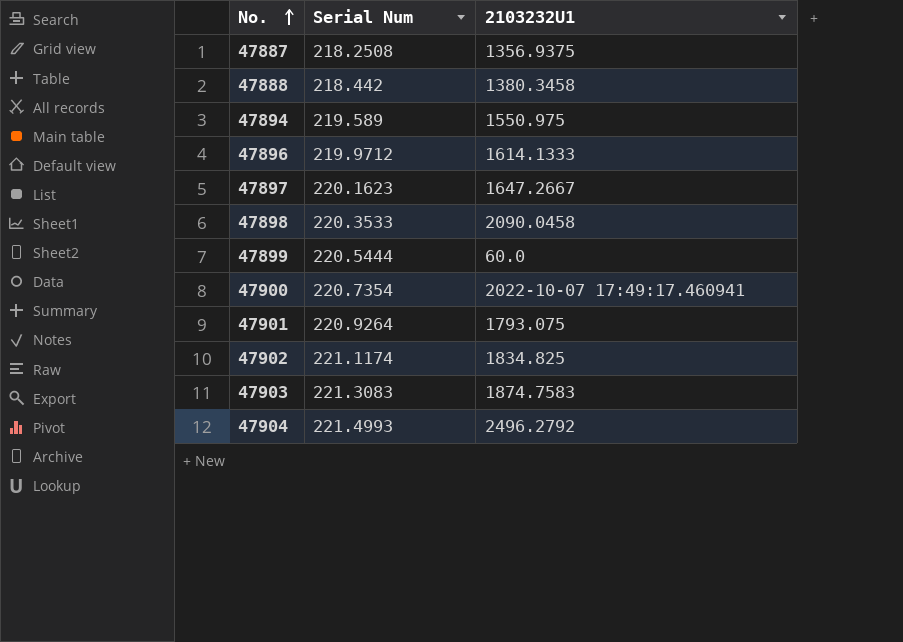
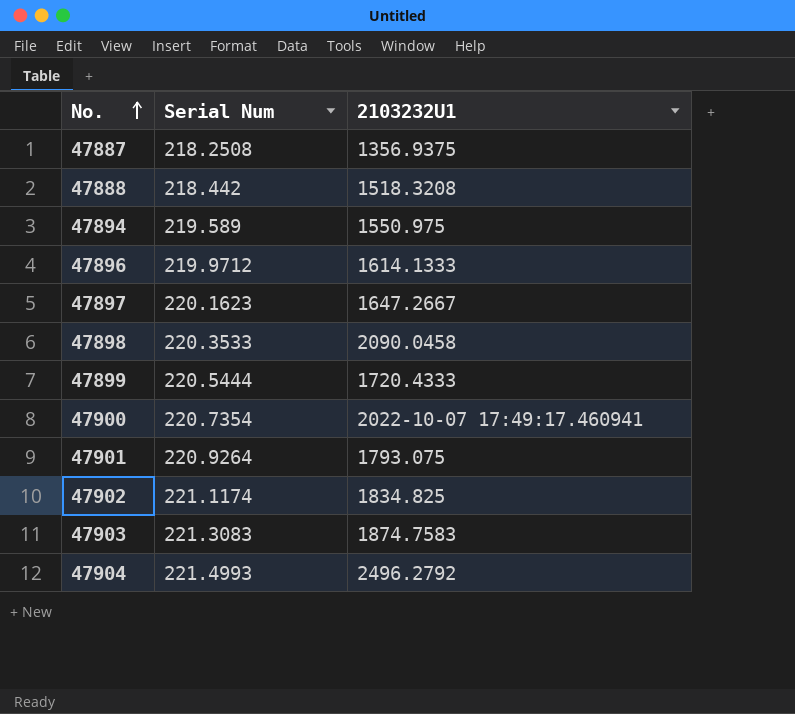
47888 | 2103232U1: 1380.3458 -> 1518.3208
47899 | 2103232U1: 60.0 -> 1720.4333

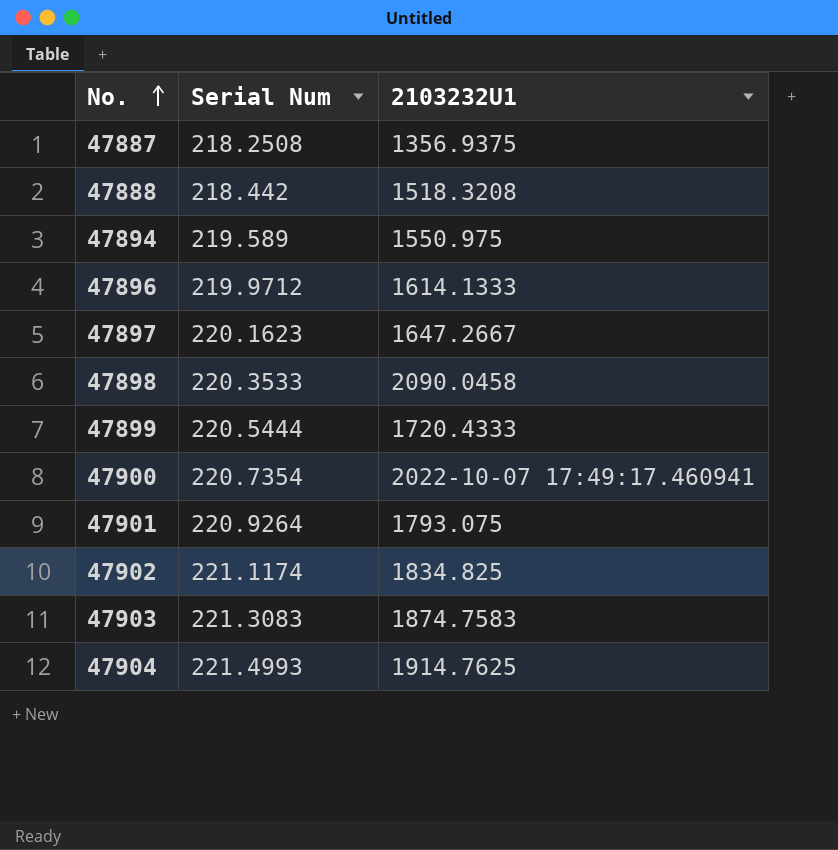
47904 | 2103232U1: 2496.2792 -> 1914.7625

